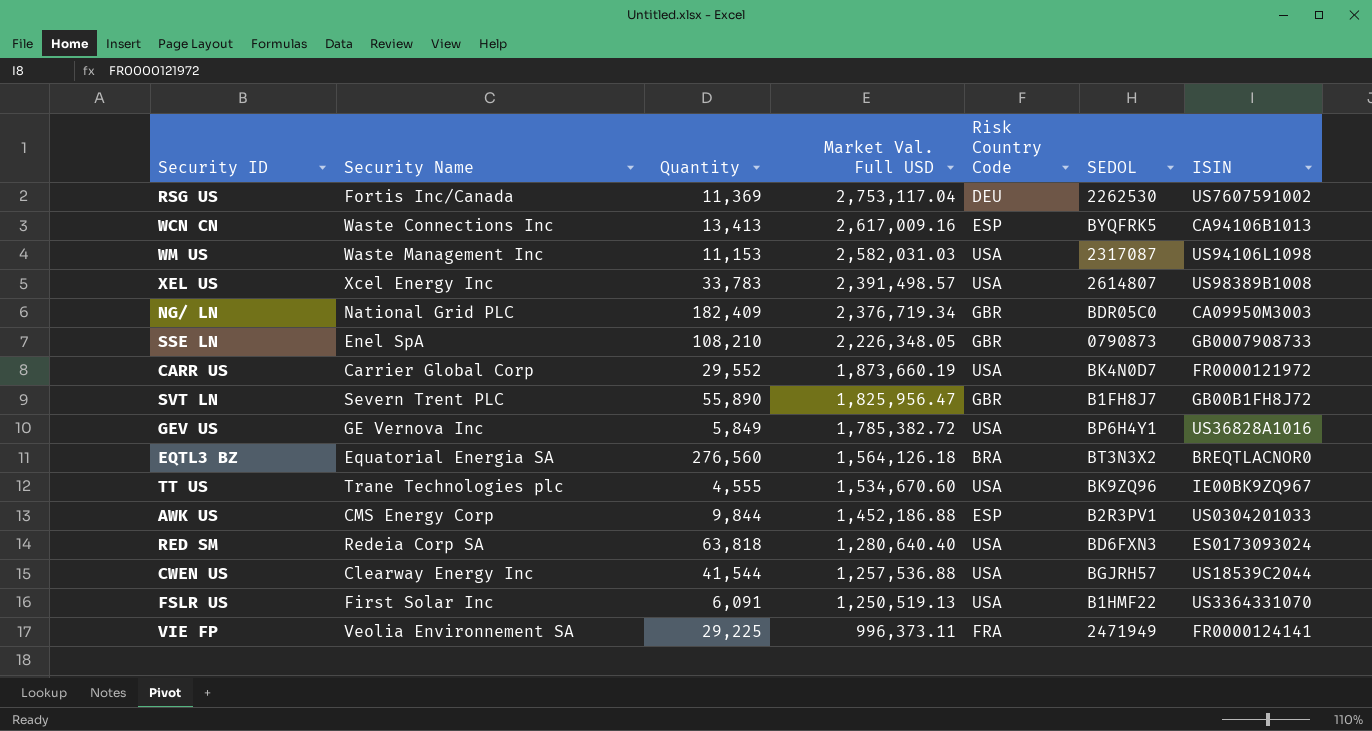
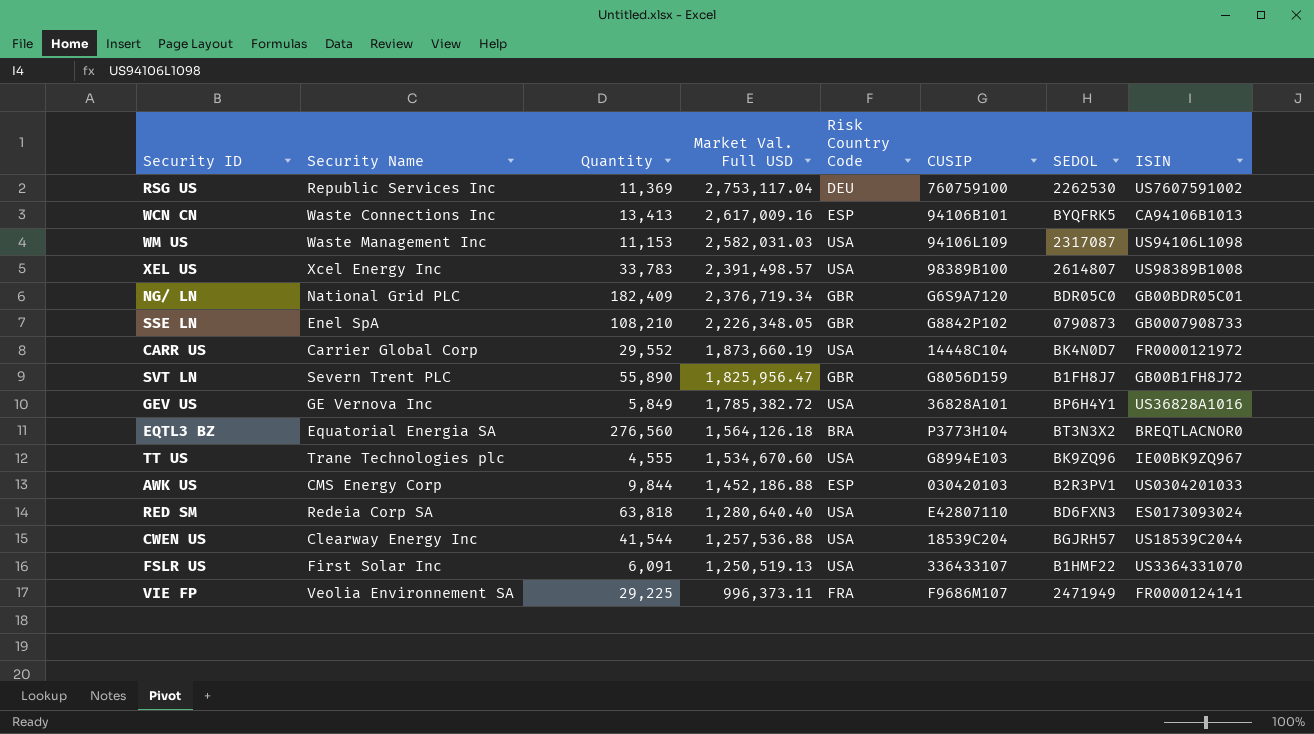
column CUSIP | position: none -> 6
RSG US | Security Name: Fortis Inc/Canada -> Republic Services Inc
NG/ LN | ISIN: CA09950M3003 -> GB00BDR05C01

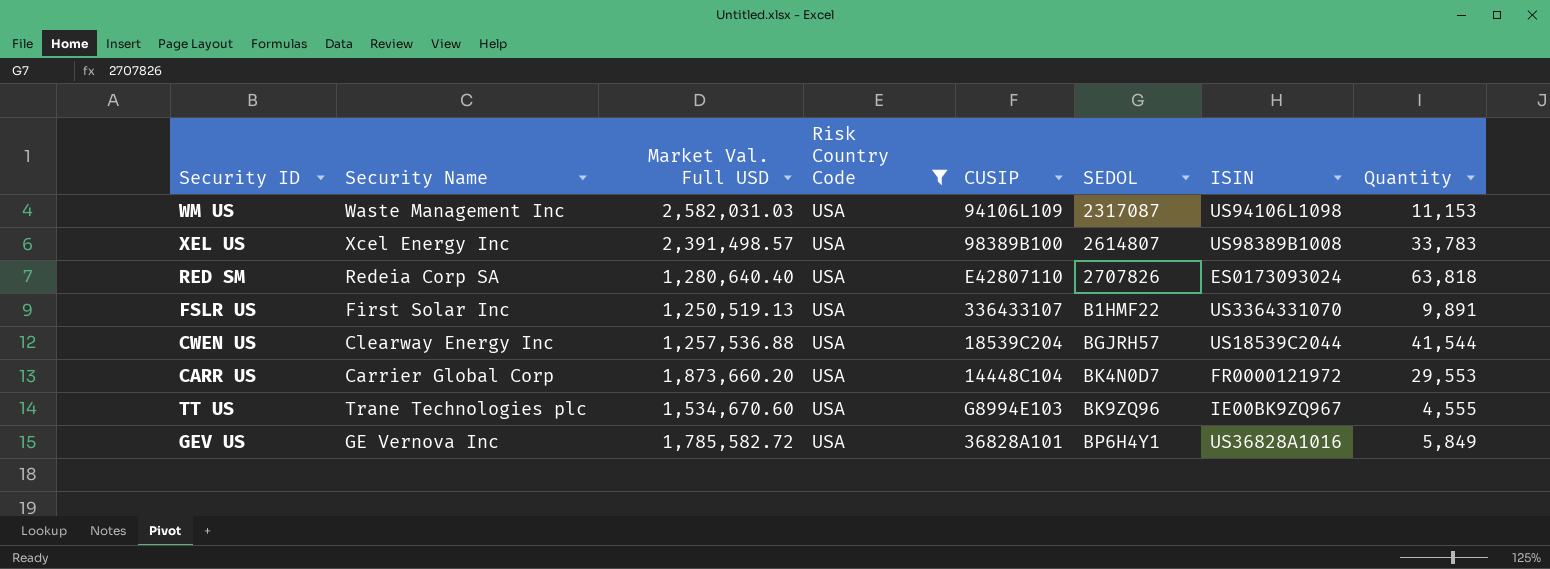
filter: none -> Risk Country Code = USA
row order: Market Val. Full USD descending -> SEDOL ascending
column Quantity | position: 3 -> 8
RED SM | SEDOL: BD6FXN3 -> 2707826
FSLR US | Quantity: 6,091 -> 9,891
CARR US | Market Val. Full USD: 1,873,660.19 -> 1,873,660.20
CARR US | Quantity: 29,552 -> 29,553
GEV US | Market Val. Full USD: 1,785,382.72 -> 1,785,582.72

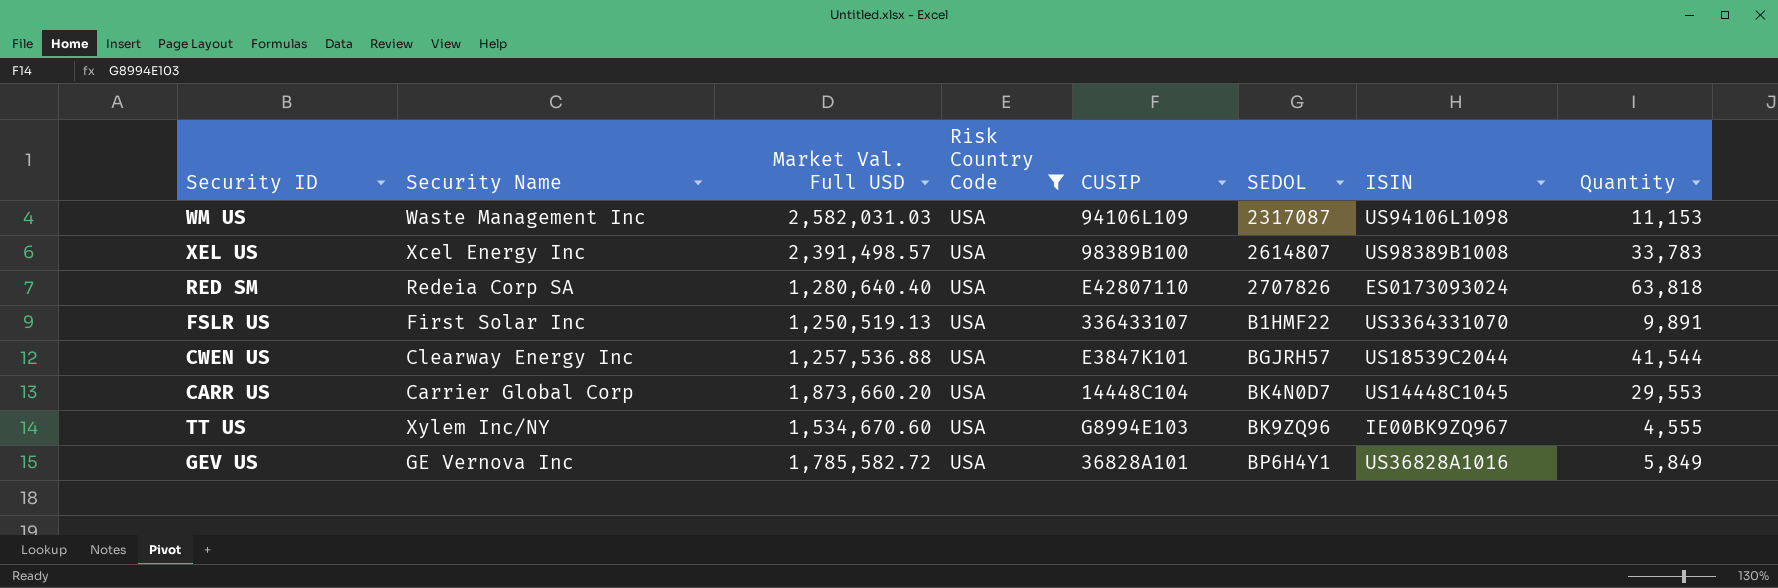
CWEN US | CUSIP: 18539C204 -> E3847K101
CARR US | ISIN: FR0000121972 -> US14448C1045
TT US | Security Name: Trane Technologies plc -> Xylem Inc/NY

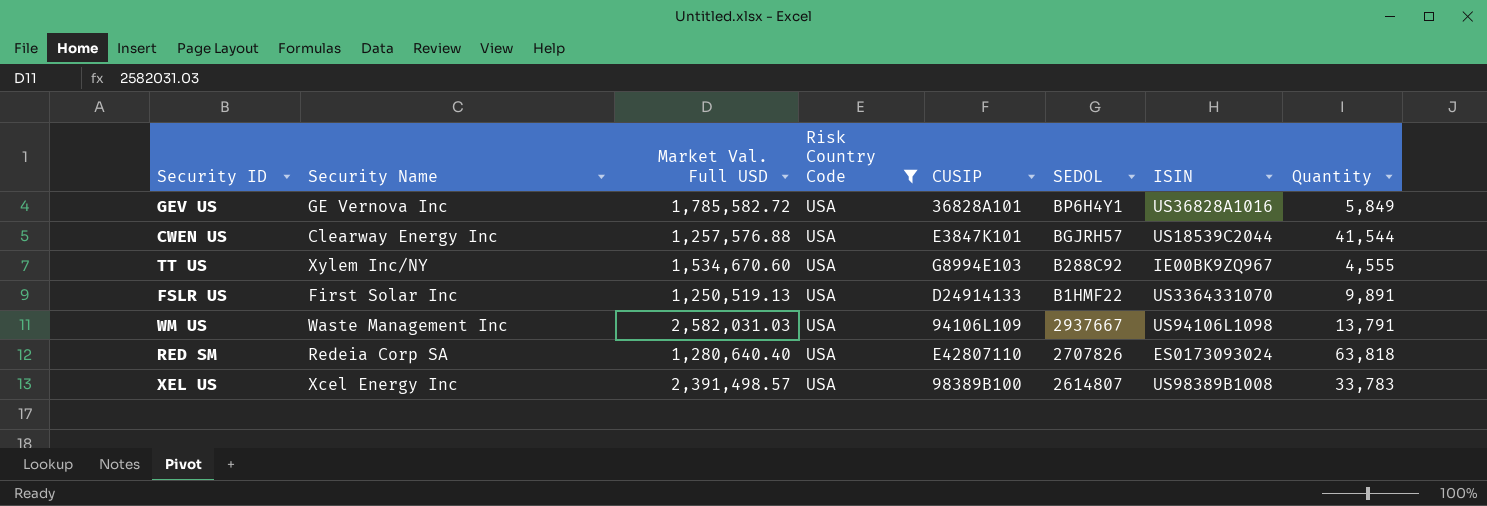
row order: SEDOL ascending -> SEDOL descending
row CARR US: Carrier Global Corp | 1,873,660.20 | USA | 14448C104 | BK4N0D7 | US14448C1045 | 29,553 -> none
CWEN US | Market Val. Full USD: 1,257,536.88 -> 1,257,576.88
TT US | SEDOL: BK9ZQ96 -> B288C92
FSLR US | CUSIP: 336433107 -> D24914133
WM US | SEDOL: 2317087 -> 2937667
WM US | Quantity: 11,153 -> 13,791

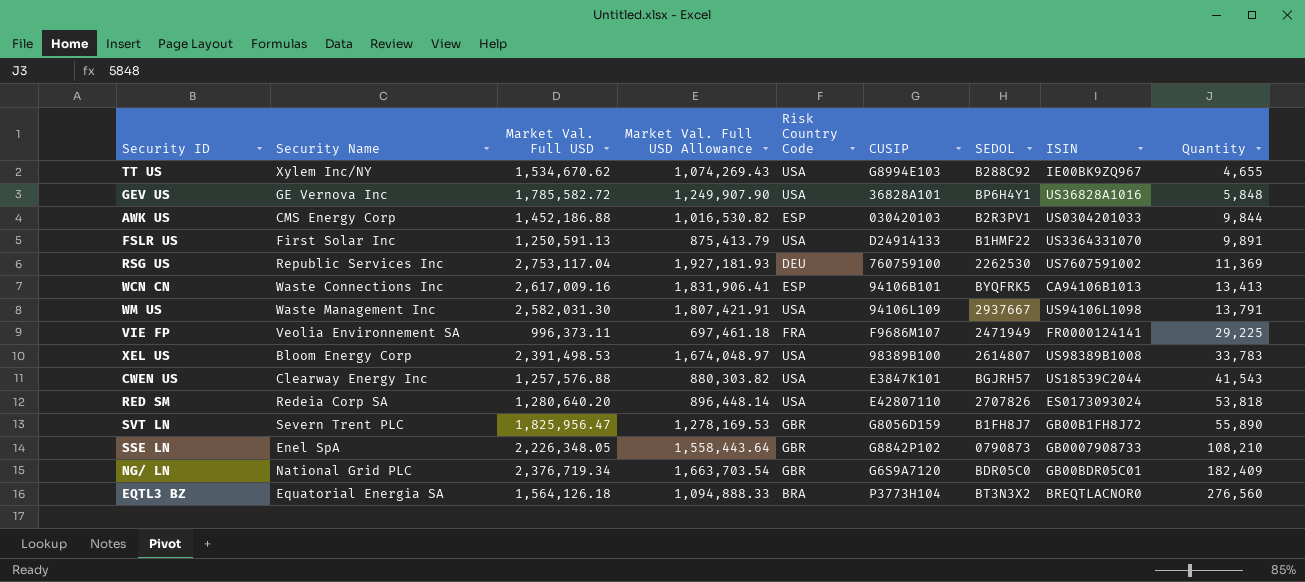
filter: Risk Country Code = USA -> none
row order: SEDOL descending -> Quantity ascending
column Market Val. Full USD Allowance | formula: none -> [Market Val. Full USD] * 0.7
TT US | Market Val. Full USD: 1,534,670.60 -> 1,534,670.62
TT US | Quantity: 4,555 -> 4,655
GEV US | Quantity: 5,849 -> 5,848
FSLR US | Market Val. Full USD: 1,250,519.13 -> 1,250,591.13
WM US | Market Val. Full USD: 2,582,031.03 -> 2,582,031.30
XEL US | Security Name: Xcel Energy Inc -> Bloom Energy Corp
XEL US | Market Val. Full USD: 2,391,498.57 -> 2,391,498.53
CWEN US | Quantity: 41,544 -> 41,543
RED SM | Market Val. Full USD: 1,280,640.40 -> 1,280,640.20
RED SM | Quantity: 63,818 -> 53,818

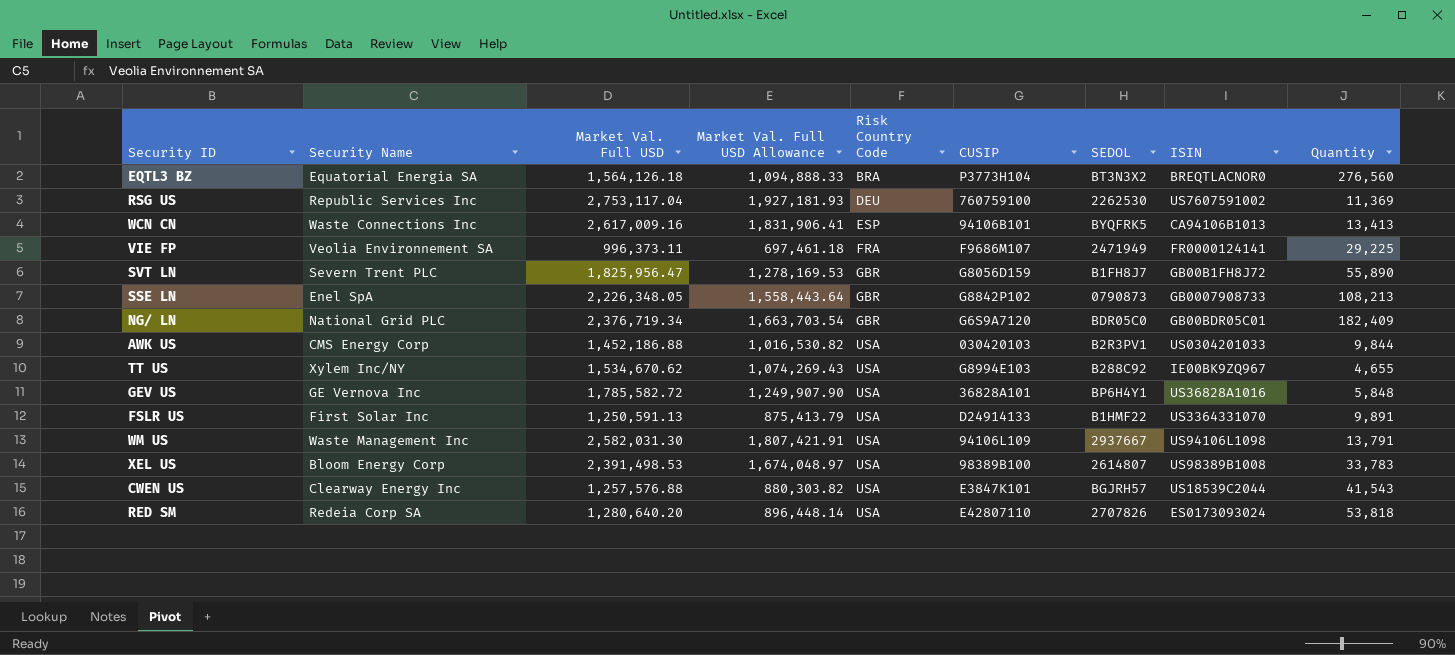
row order: Quantity ascending -> Risk Country Code ascending
SSE LN | Quantity: 108,210 -> 108,213
AWK US | Risk Country Code: ESP -> USA

